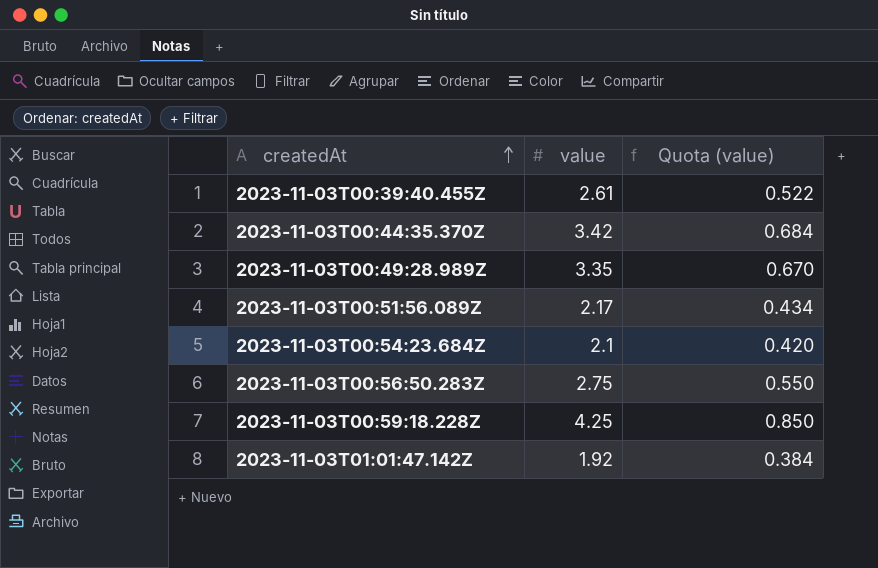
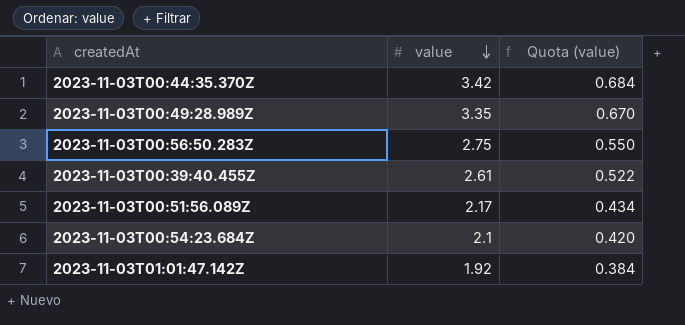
row order: createdAt ascending -> value descending
row 2023-11-03T00:59:18.228Z: 4.25 | 0.850 -> none

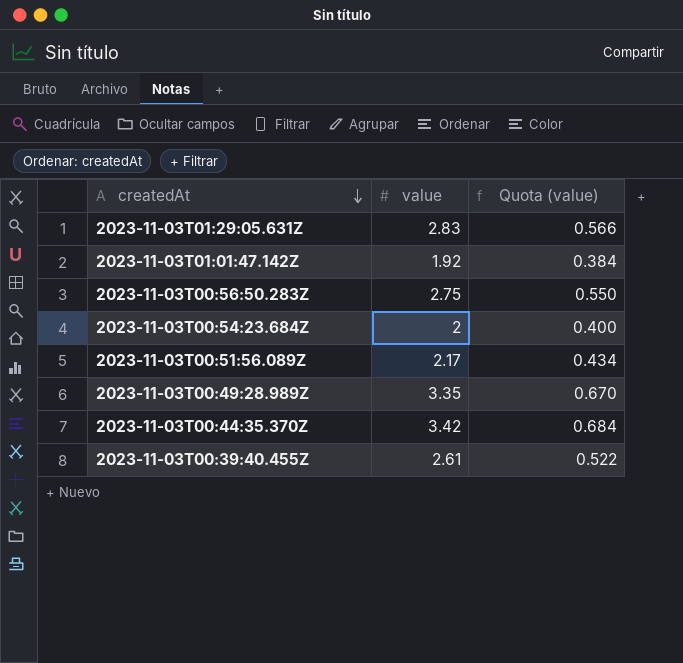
row order: value descending -> createdAt descending
row 2023-11-03T01:29:05.631Z: none -> 2.83 | 0.566
2023-11-03T00:54:23.684Z | value: 2.1 -> 2
2023-11-03T00:54:23.684Z | Quota (value): 0.420 -> 0.400

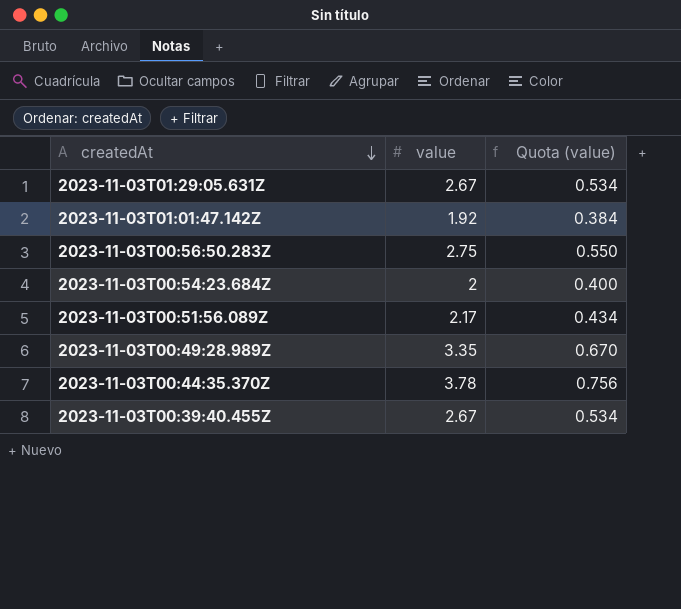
2023-11-03T01:29:05.631Z | value: 2.83 -> 2.67
2023-11-03T01:29:05.631Z | Quota (value): 0.566 -> 0.534
2023-11-03T00:44:35.370Z | value: 3.42 -> 3.78
2023-11-03T00:44:35.370Z | Quota (value): 0.684 -> 0.756
2023-11-03T00:39:40.455Z | value: 2.61 -> 2.67
2023-11-03T00:39:40.455Z | Quota (value): 0.522 -> 0.534

